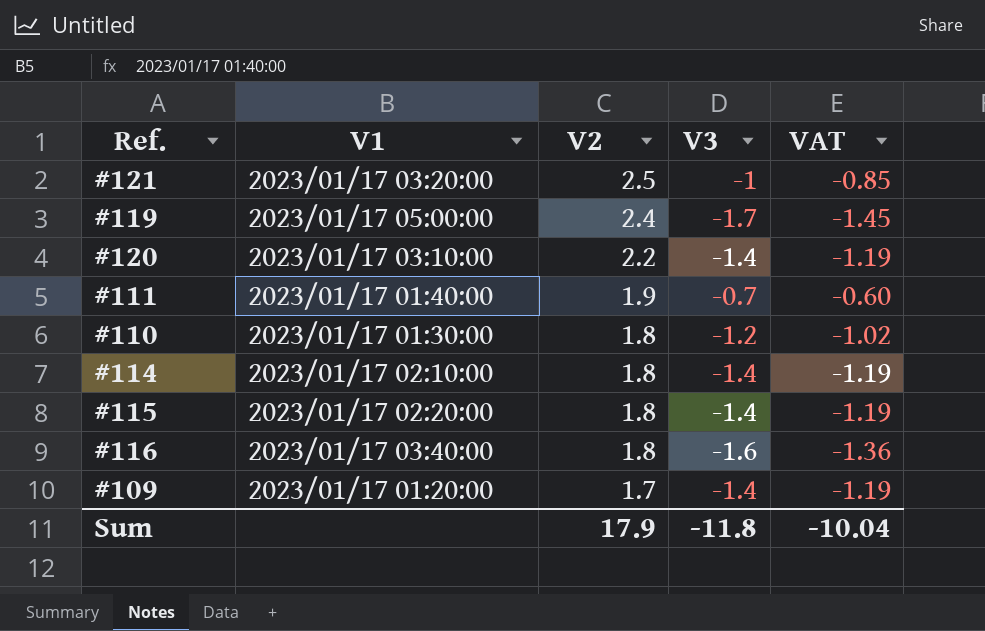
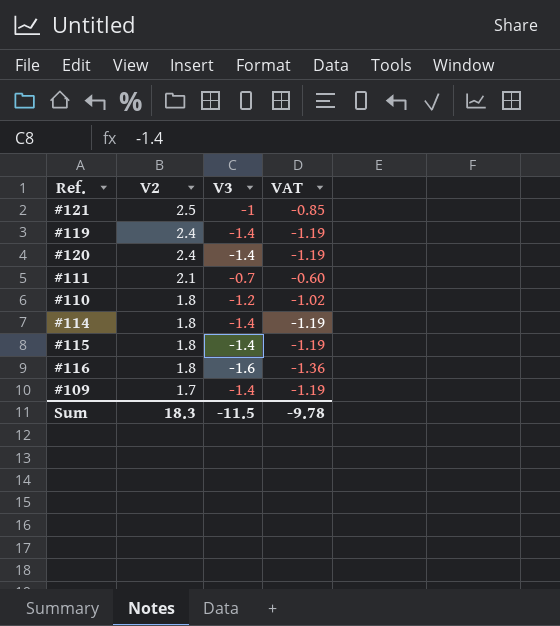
column V1 | position: 2 -> none
#119 | V3: -1.7 -> -1.4
#119 | VAT: -1.45 -> -1.19
#120 | V2: 2.2 -> 2.4
#111 | V2: 1.9 -> 2.1
Sum | V2: 17.9 -> 18.3
Sum | V3: -11.8 -> -11.5
Sum | VAT: -10.04 -> -9.78

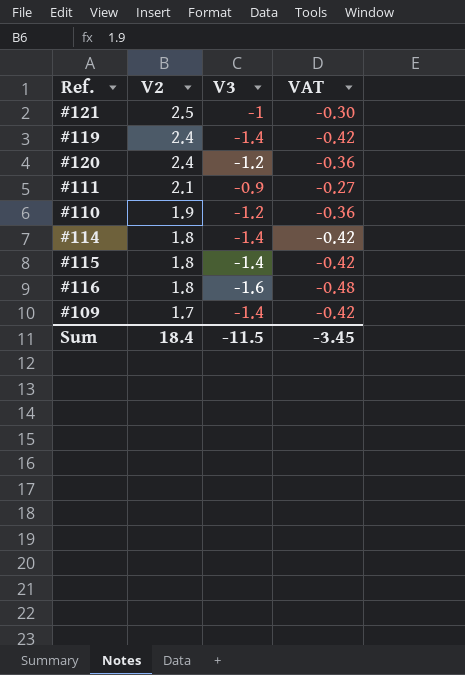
column VAT | formula: [V3] * 0.85 -> [V3] * 0.3
#120 | V3: -1.4 -> -1.2
#111 | V3: -0.7 -> -0.9
#110 | V2: 1.8 -> 1.9
Sum | V2: 18.3 -> 18.4
Sum | VAT: -9.78 -> -3.45

